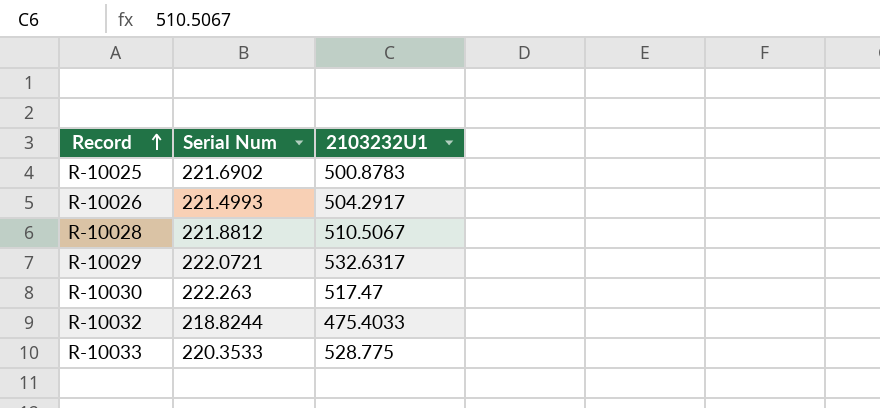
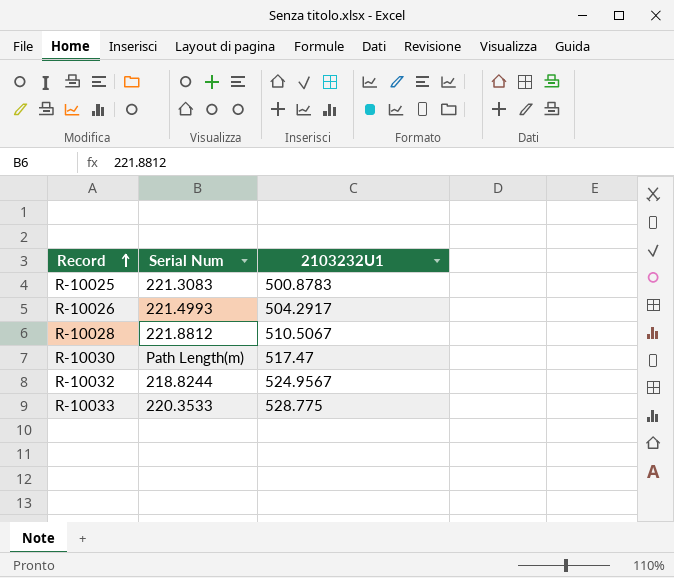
row R-10029: 222.0721 | 532.6317 -> none
R-10025 | Serial Num: 221.6902 -> 221.3083
R-10030 | Serial Num: 222.263 -> Path Length(m)
R-10032 | 2103232U1: 475.4033 -> 524.9567

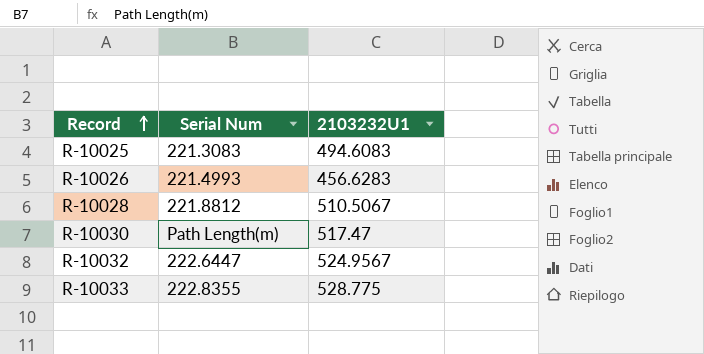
R-10025 | 2103232U1: 500.8783 -> 494.6083
R-10026 | 2103232U1: 504.2917 -> 456.6283
R-10032 | Serial Num: 218.8244 -> 222.6447
R-10033 | Serial Num: 220.3533 -> 222.8355

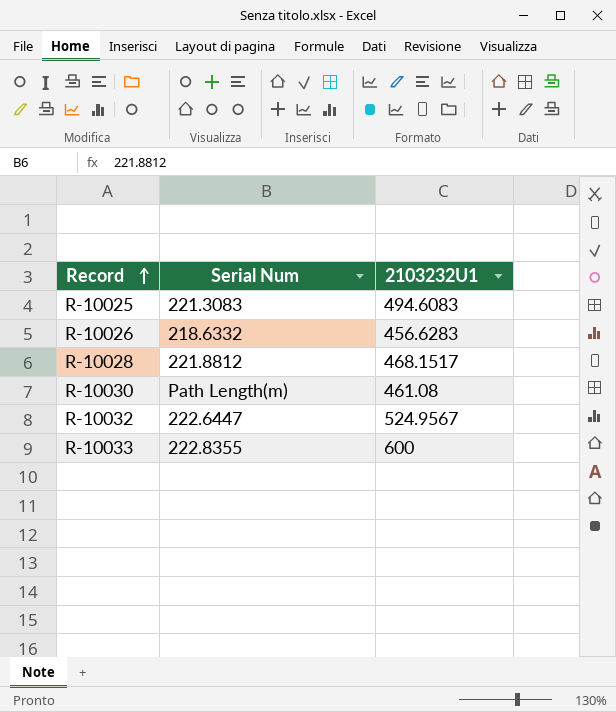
R-10026 | Serial Num: 221.4993 -> 218.6332
R-10028 | 2103232U1: 510.5067 -> 468.1517
R-10030 | 2103232U1: 517.47 -> 461.08
R-10033 | 2103232U1: 528.775 -> 600

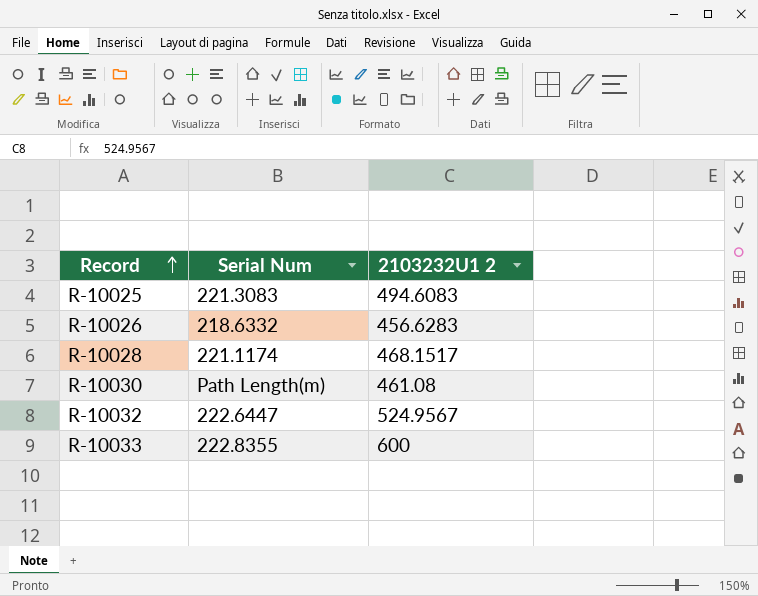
column name: 2103232U1 -> 2103232U1 2
R-10028 | Serial Num: 221.8812 -> 221.1174

